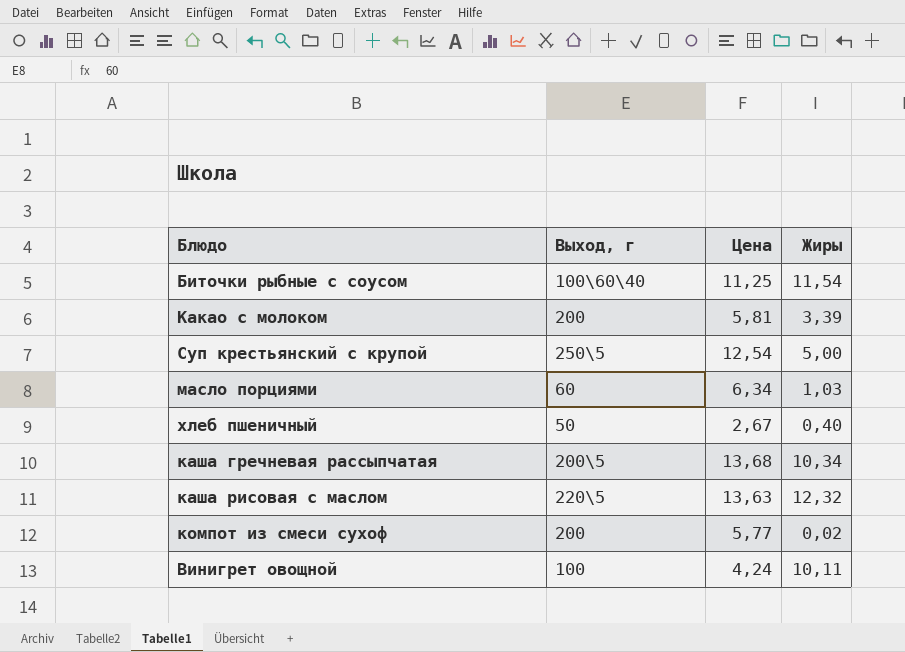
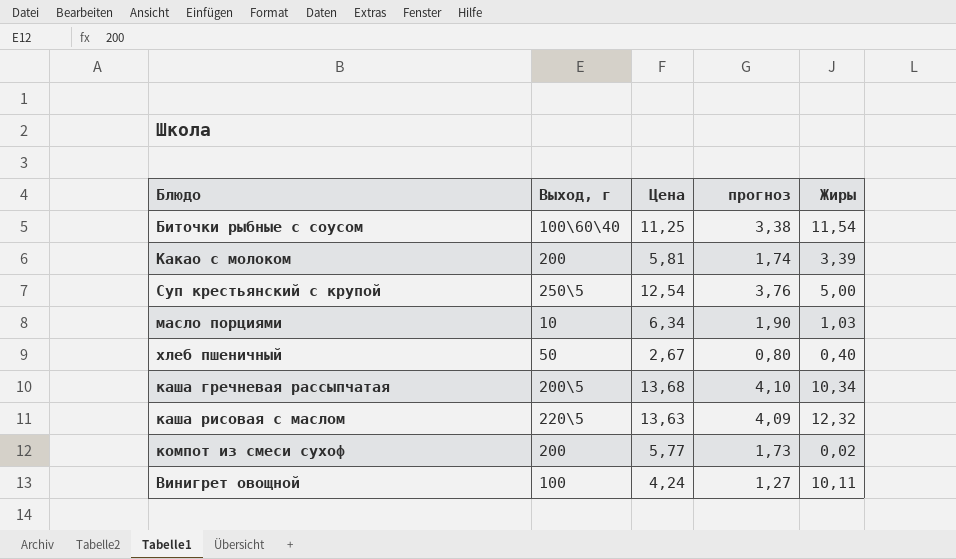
column прогноз | formula: none -> [Цена] * 0,3
масло порциями | Выход, г: 60 -> 10

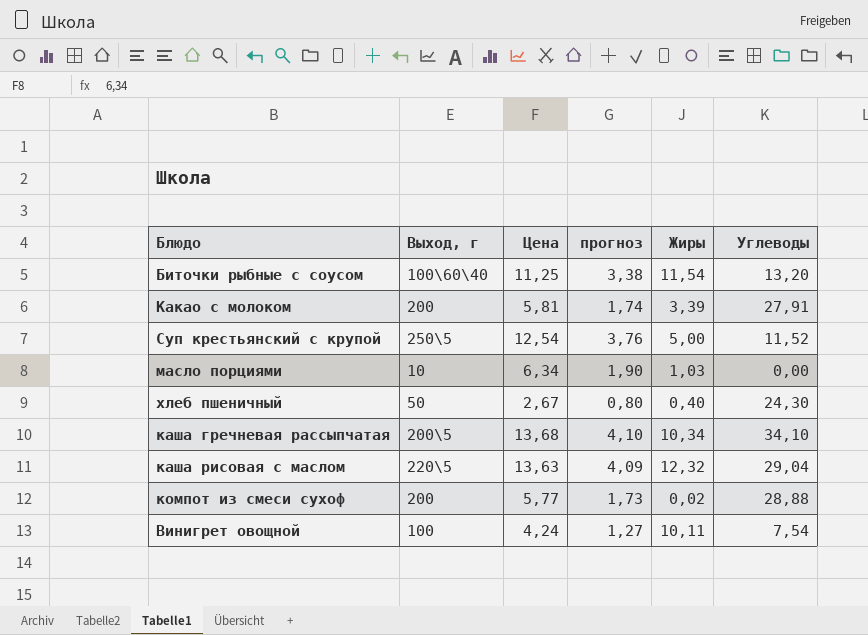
column Углеводы | position: none -> 6

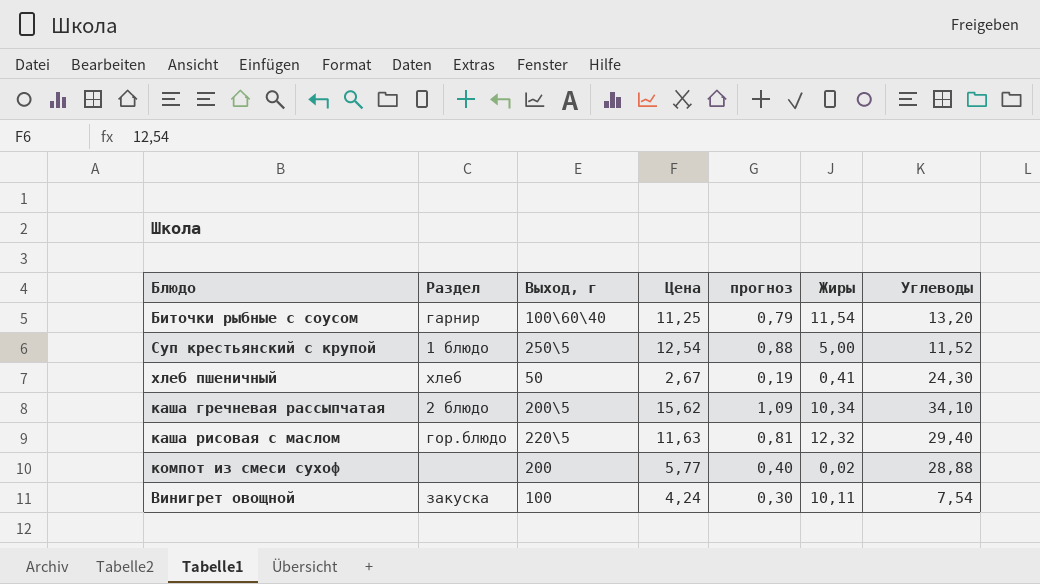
column Раздел | position: none -> 2
column прогноз | formula: [Цена] * 0,3 -> [Цена] * 0,07
row Какао с молоком: 200 | 5,81 | 1,74 | 3,39 | 27,91 -> none
row масло порциями: 10 | 6,34 | 1,90 | 1,03 | 0,00 -> none
хлеб пшеничный | Жиры: 0,40 -> 0,41
каша гречневая рассыпчатая | Цена: 13,68 -> 15,62
каша рисовая с маслом | Цена: 13,63 -> 11,63
каша рисовая с маслом | Углеводы: 29,04 -> 29,40

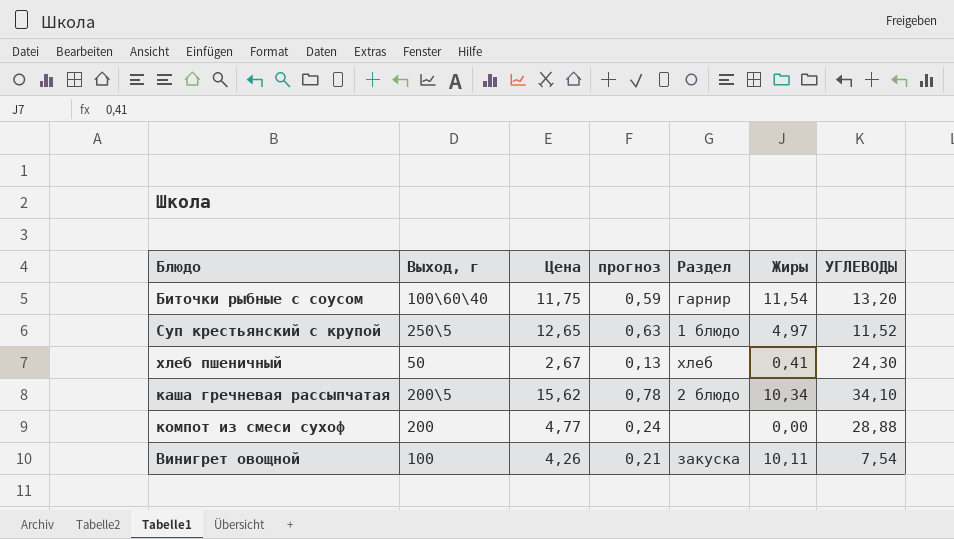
column прогноз | formula: [Цена] * 0,07 -> [Цена] * 0,05
column Раздел | position: 2 -> 5
column name: Углеводы -> УГЛЕВОДЫ
row каша рисовая с маслом: гор.блюдо | 220\5 | 11,63 | 0,81 | 12,32 | 29,40 -> none
Биточки рыбные с соусом | Цена: 11,25 -> 11,75
Суп крестьянский с крупой | Цена: 12,54 -> 12,65
Суп крестьянский с крупой | Жиры: 5,00 -> 4,97
компот из смеси сухоф | Цена: 5,77 -> 4,77
компот из смеси сухоф | Жиры: 0,02 -> 0,00
Винигрет овощной | Цена: 4,24 -> 4,26

